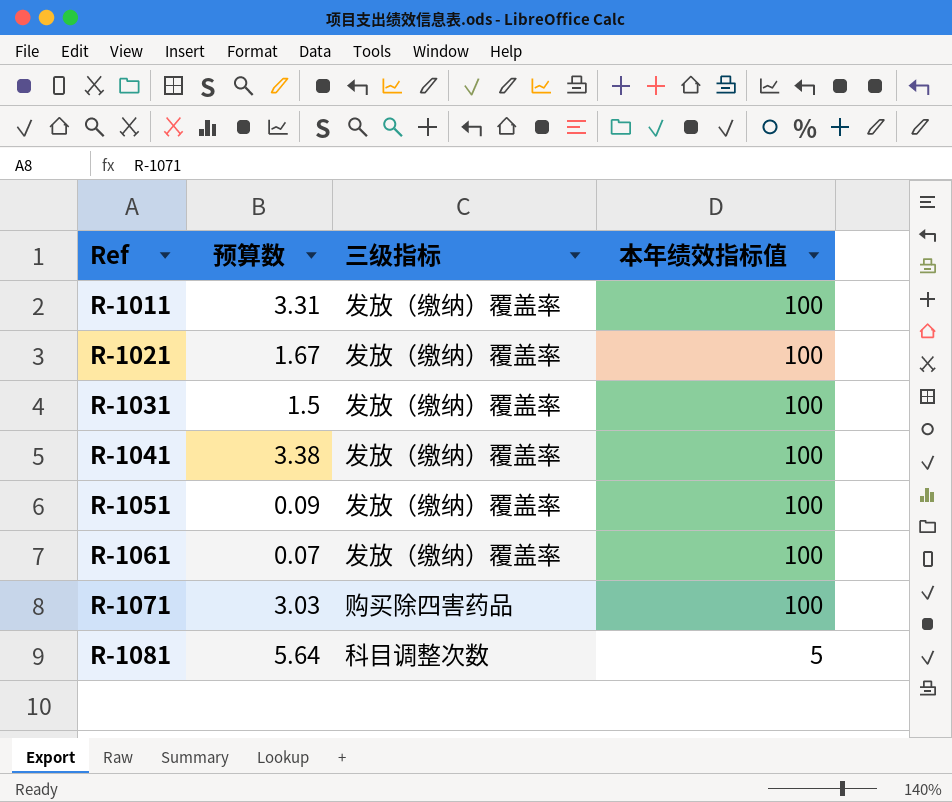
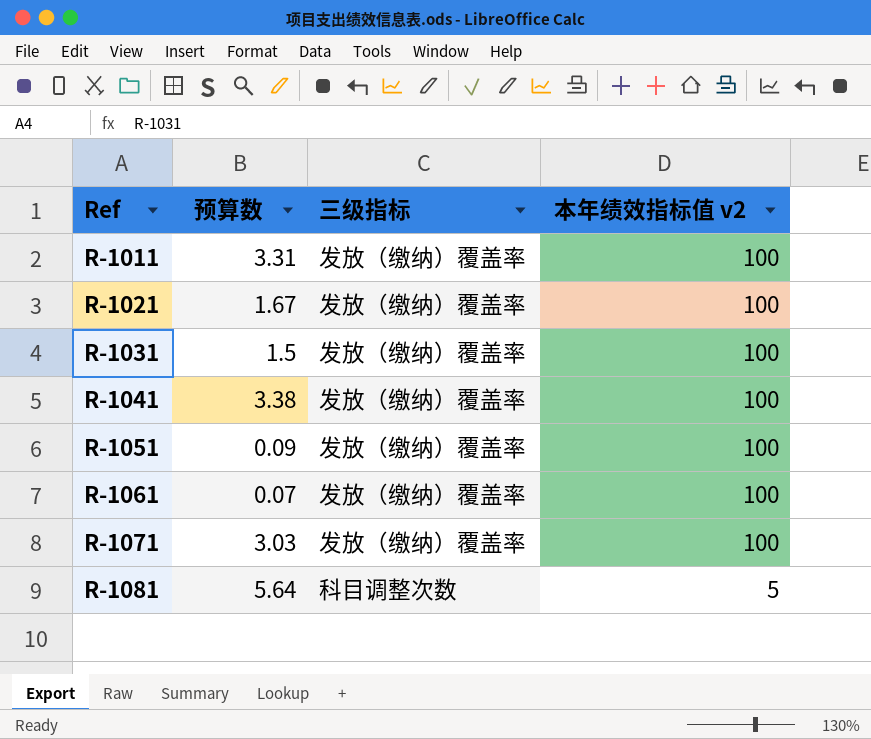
column name: 本年绩效指标值 -> 本年绩效指标值 v2
R-1071 | 三级指标: 购买除四害药品 -> 发放（缴纳）覆盖率

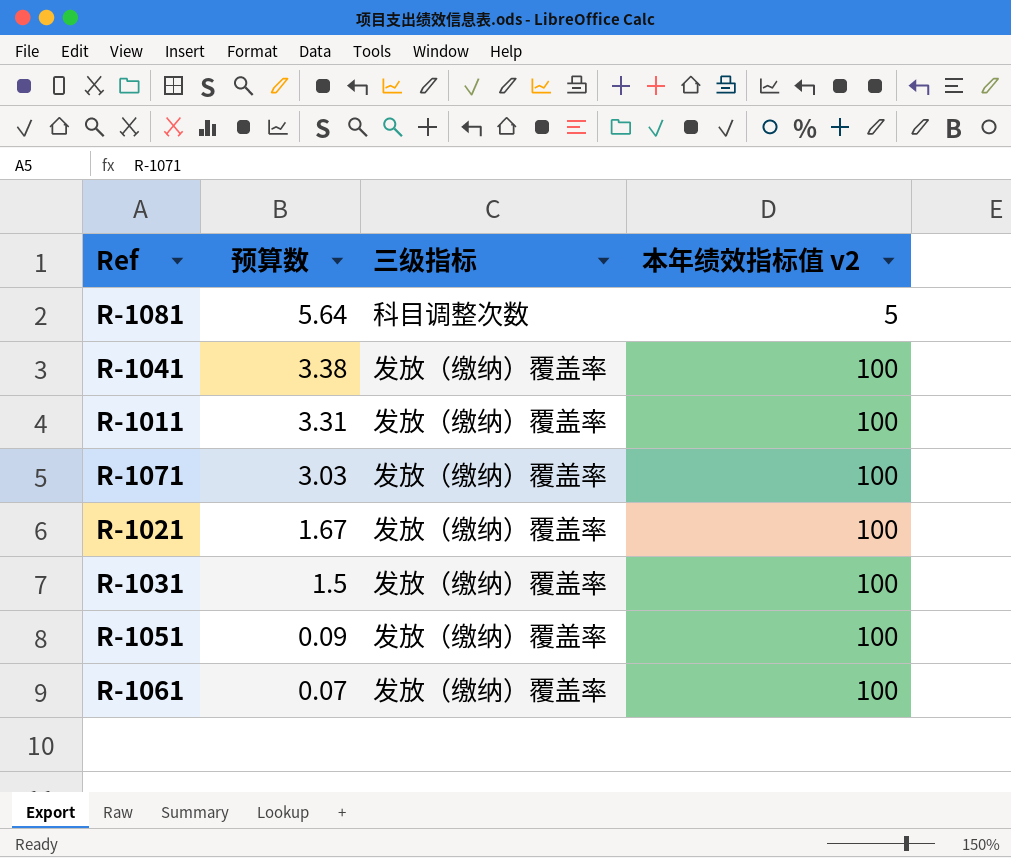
row order: Ref ascending -> 预算数 descending

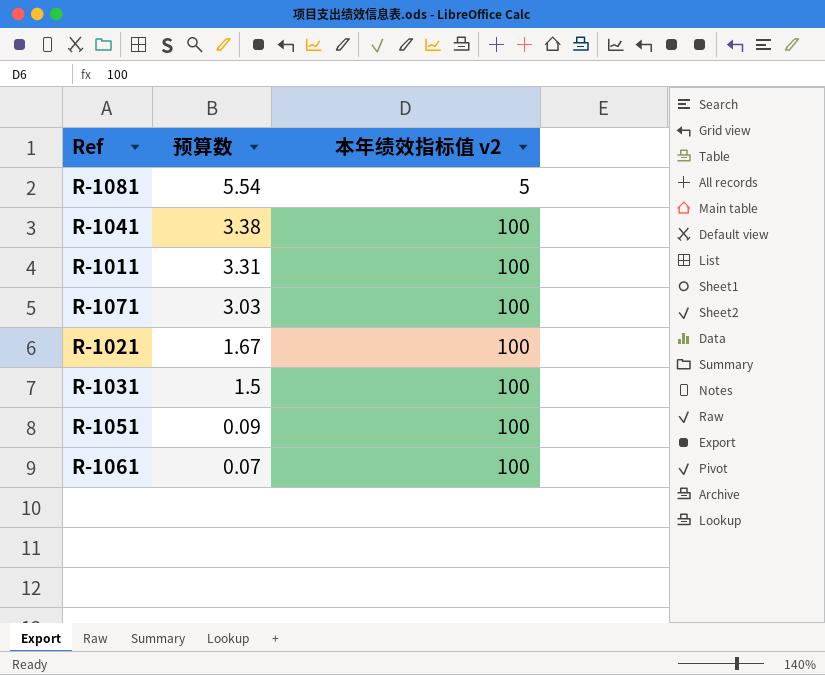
column 三级指标 | position: 3 -> none
R-1081 | 预算数: 5.64 -> 5.54

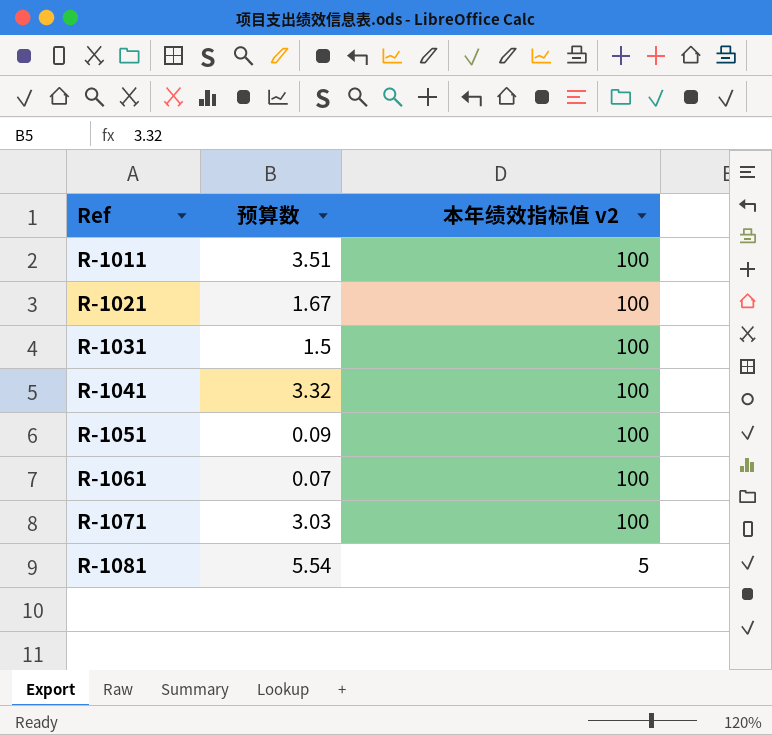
row order: 预算数 descending -> Ref ascending
R-1011 | 预算数: 3.31 -> 3.51
R-1041 | 预算数: 3.38 -> 3.32

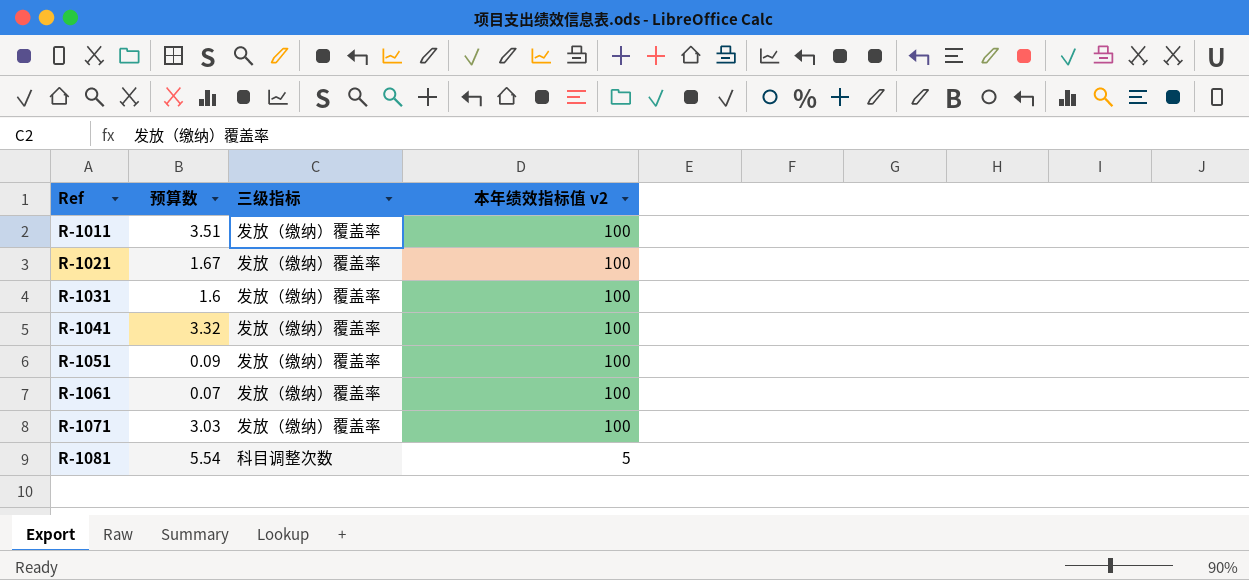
column 三级指标 | position: none -> 3
R-1031 | 预算数: 1.5 -> 1.6

